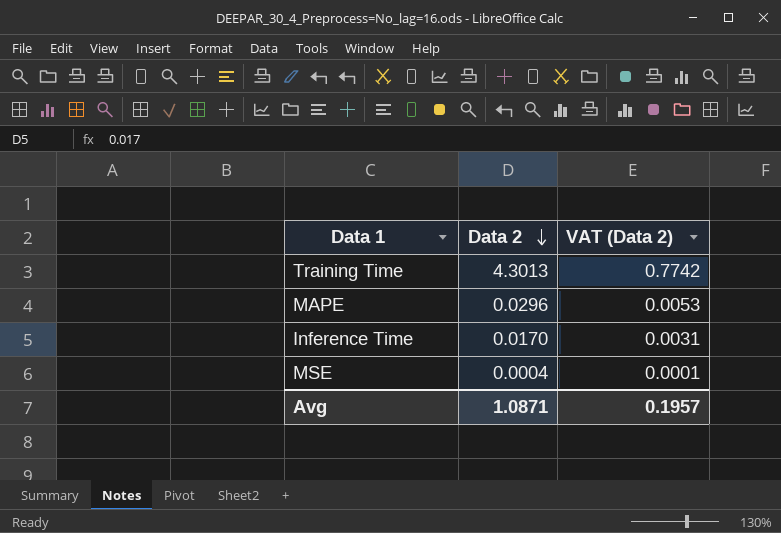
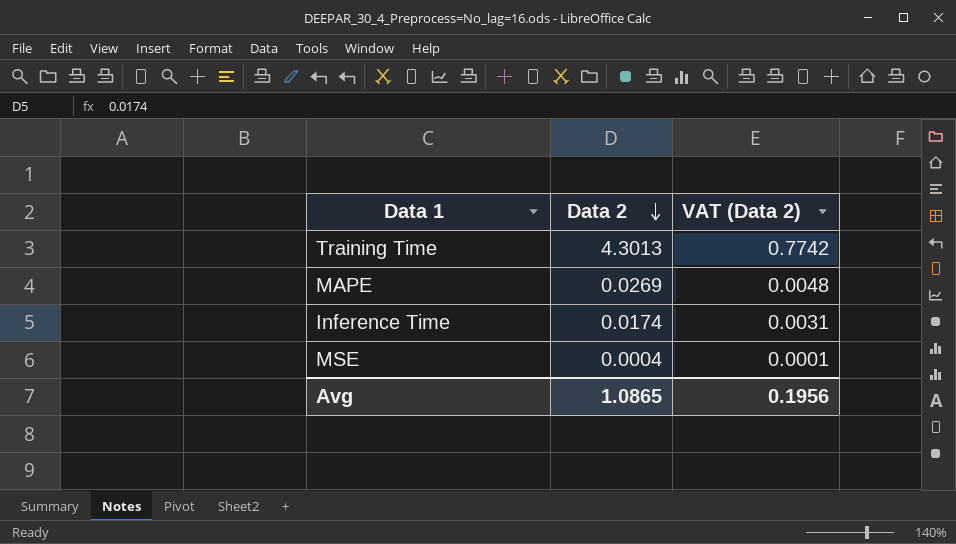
MAPE | Data 2: 0.0296 -> 0.0269
MAPE | VAT (Data 2): 0.0053 -> 0.0048
Inference Time | Data 2: 0.0170 -> 0.0174
Avg | Data 2: 1.0871 -> 1.0865
Avg | VAT (Data 2): 0.1957 -> 0.1956

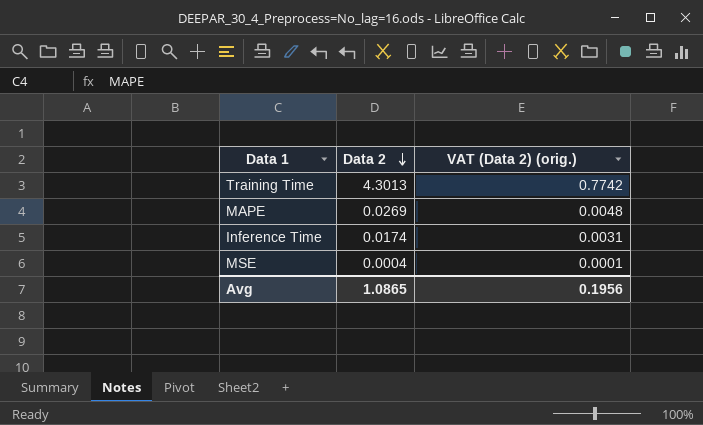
column name: VAT (Data 2) -> VAT (Data 2) (orig.)

